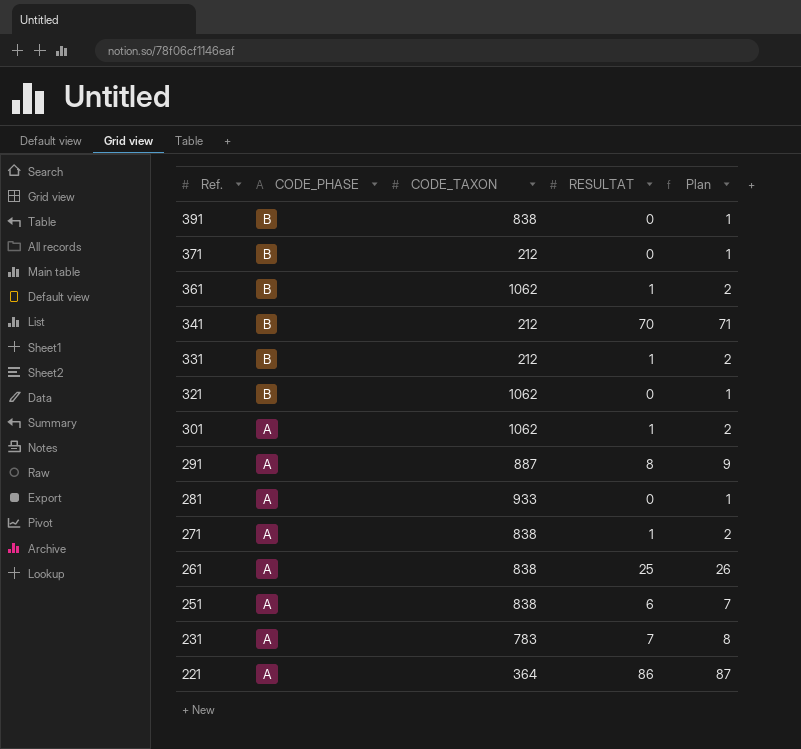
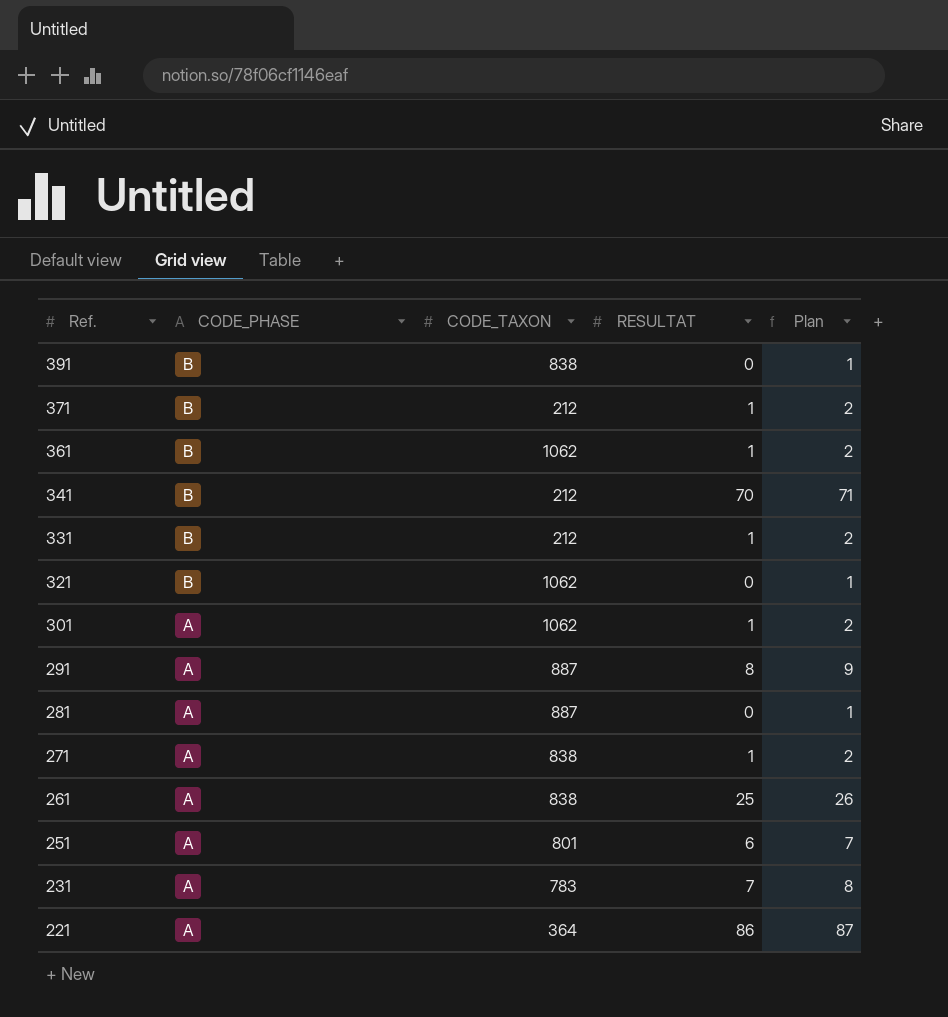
371 | RESULTAT: 0 -> 1
371 | Plan: 1 -> 2
281 | CODE_TAXON: 933 -> 887
251 | CODE_TAXON: 838 -> 801

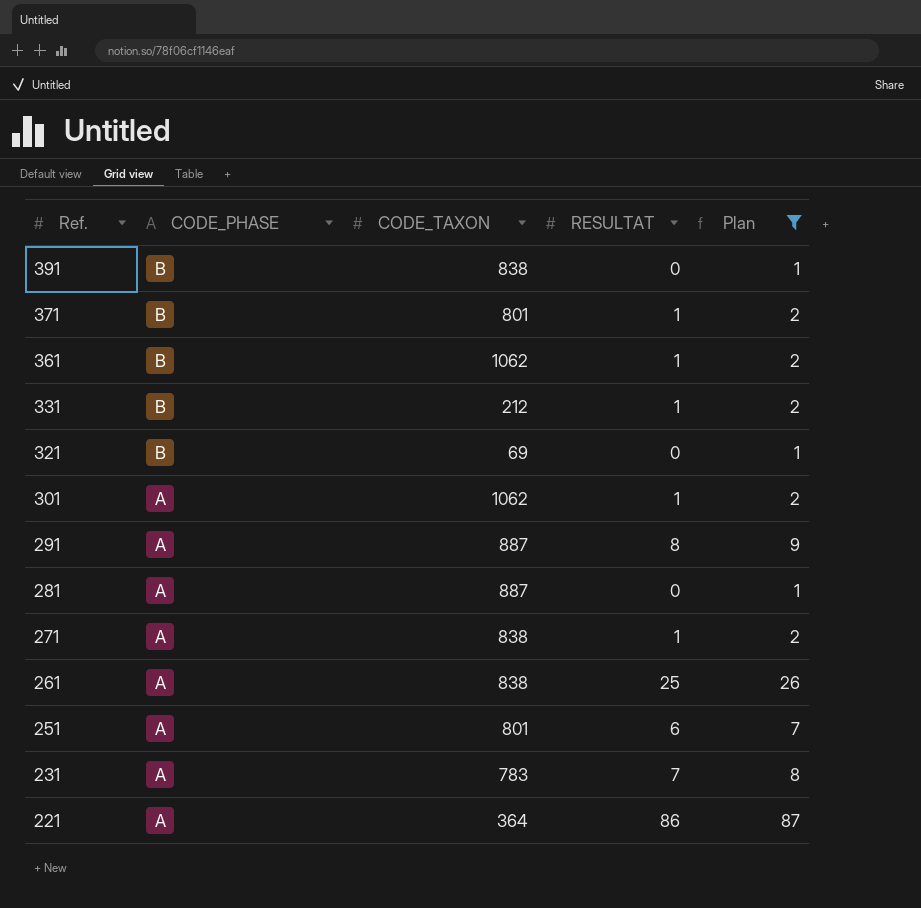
filter: none -> Plan != 71
371 | CODE_TAXON: 212 -> 801
321 | CODE_TAXON: 1062 -> 69

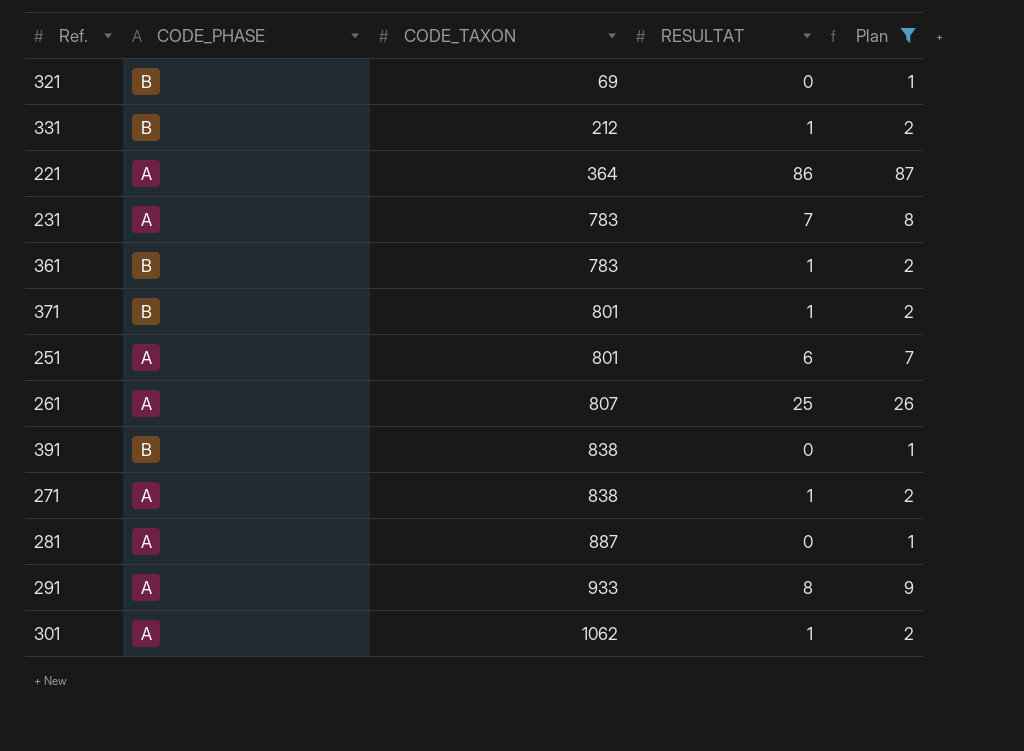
row order: Ref. descending -> CODE_TAXON ascending
361 | CODE_TAXON: 1062 -> 783
261 | CODE_TAXON: 838 -> 807
291 | CODE_TAXON: 887 -> 933

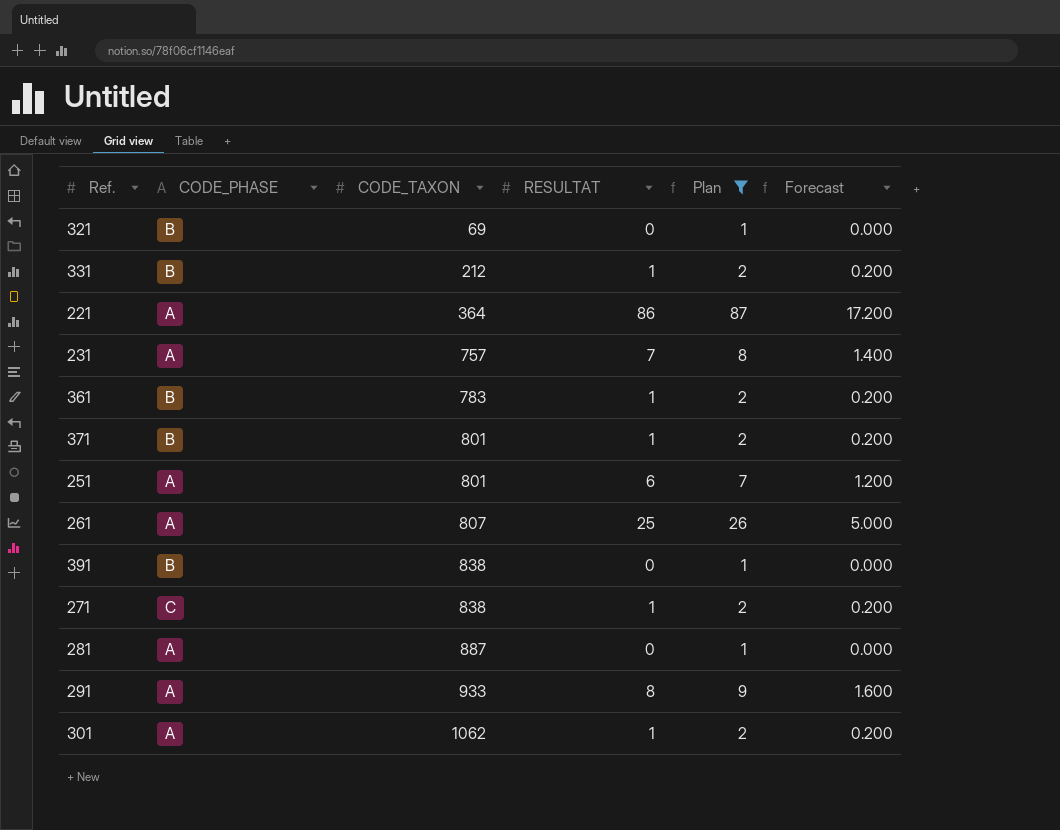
column Forecast | formula: none -> [RESULTAT] * 0.2
231 | CODE_TAXON: 783 -> 757
271 | CODE_PHASE: A -> C

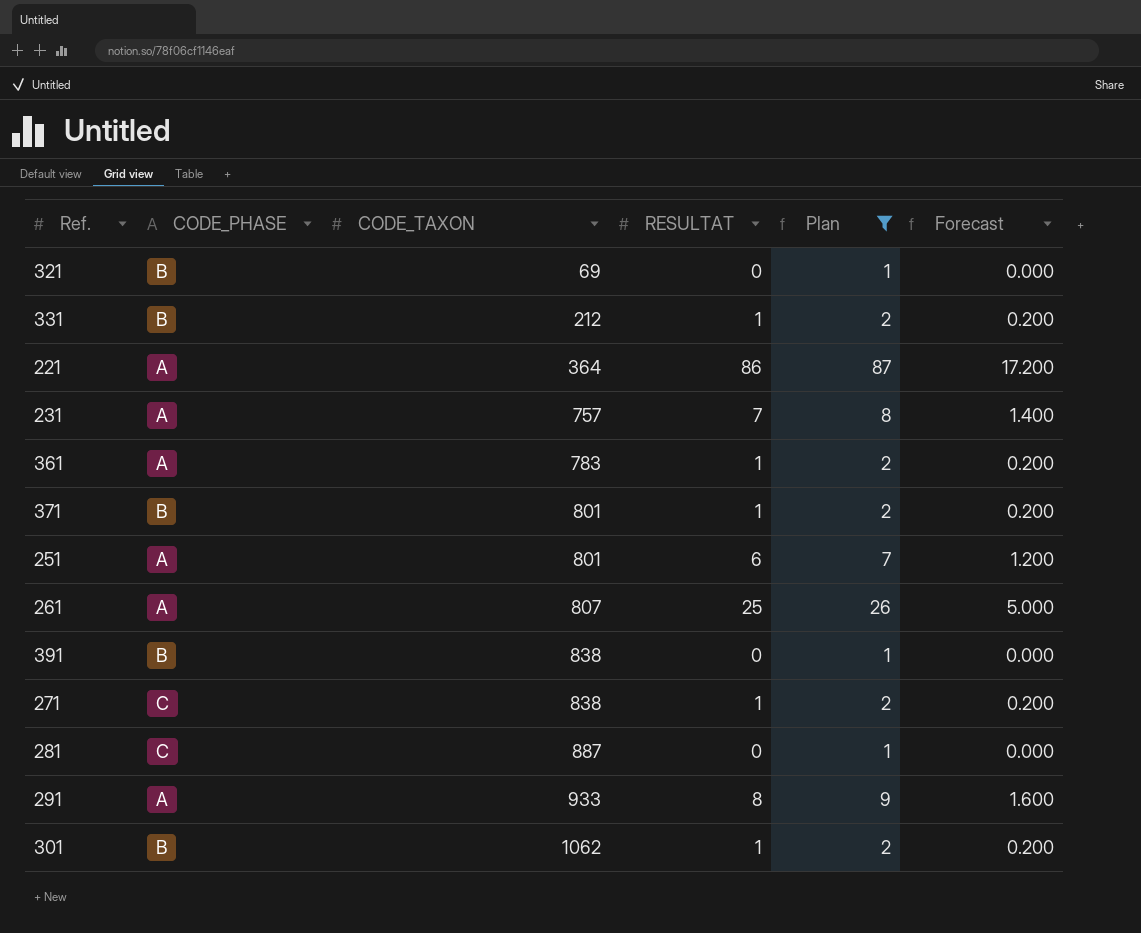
361 | CODE_PHASE: B -> A
281 | CODE_PHASE: A -> C
301 | CODE_PHASE: A -> B

